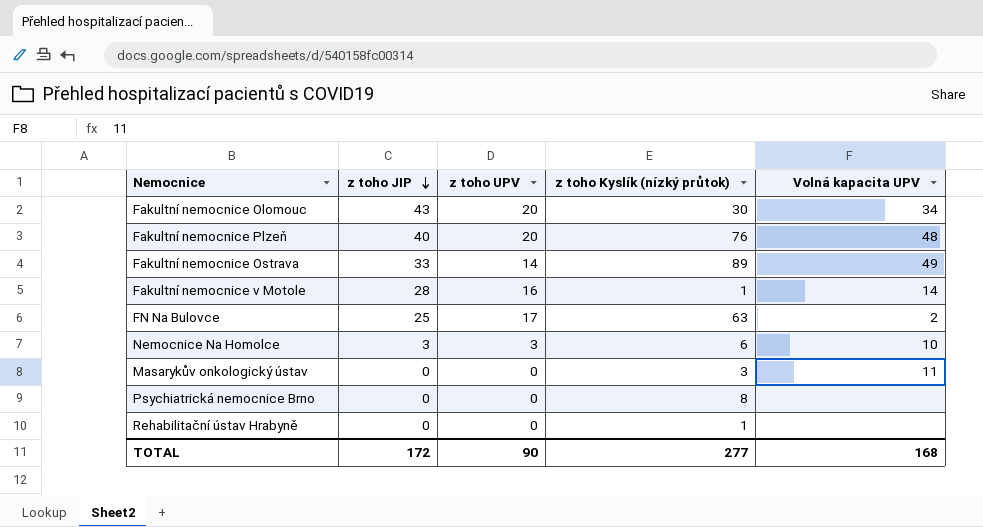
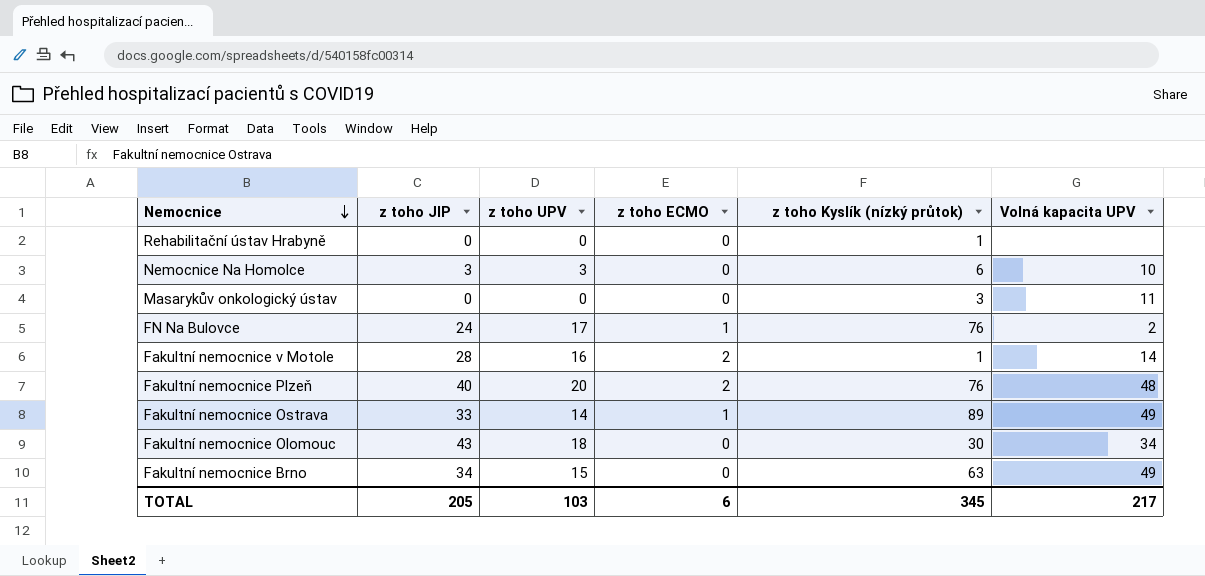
row order: z toho JIP descending -> Nemocnice descending
column z toho ECMO | position: none -> 4
row Psychiatrická nemocnice Brno: 0 | 0 | 8 | none -> none
FN Na Bulovce | z toho JIP: 25 -> 24
FN Na Bulovce | z toho Kyslík (nízký průtok): 63 -> 76
Fakultní nemocnice Olomouc | z toho UPV: 20 -> 18
row Fakultní nemocnice Brno: none -> 34 | 15 | 0 | 63 | 49
TOTAL | z toho JIP: 172 -> 205
TOTAL | z toho UPV: 90 -> 103
TOTAL | z toho Kyslík (nízký průtok): 277 -> 345
TOTAL | Volná kapacita UPV: 168 -> 217

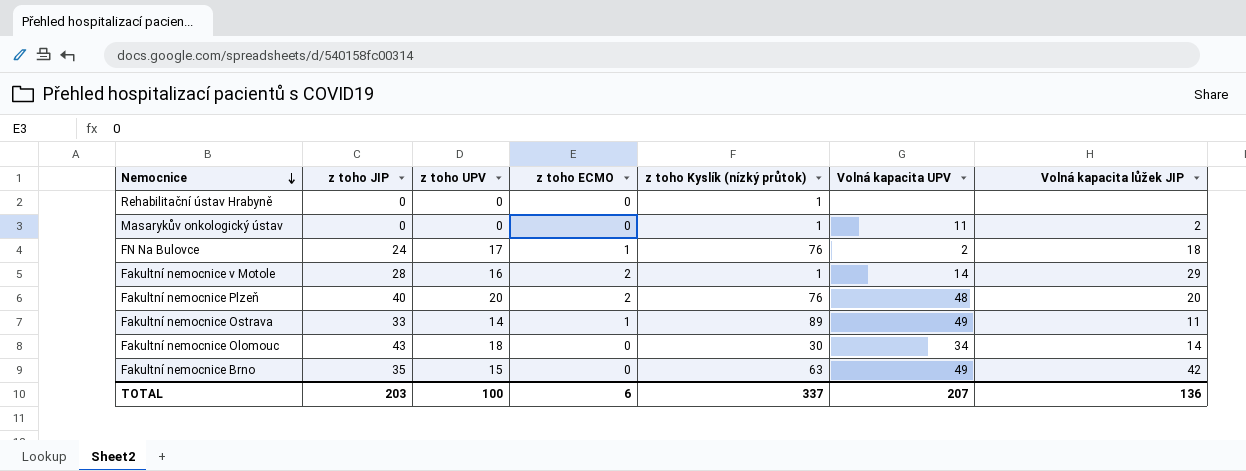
column Volná kapacita lůžek JIP | position: none -> 7
row Nemocnice Na Homolce: 3 | 3 | 0 | 6 | 10 -> none
Masarykův onkologický ústav | z toho Kyslík (nízký průtok): 3 -> 1
Fakultní nemocnice Brno | z toho JIP: 34 -> 35
TOTAL | z toho JIP: 205 -> 203
TOTAL | z toho UPV: 103 -> 100
TOTAL | z toho Kyslík (nízký průtok): 345 -> 337
TOTAL | Volná kapacita UPV: 217 -> 207

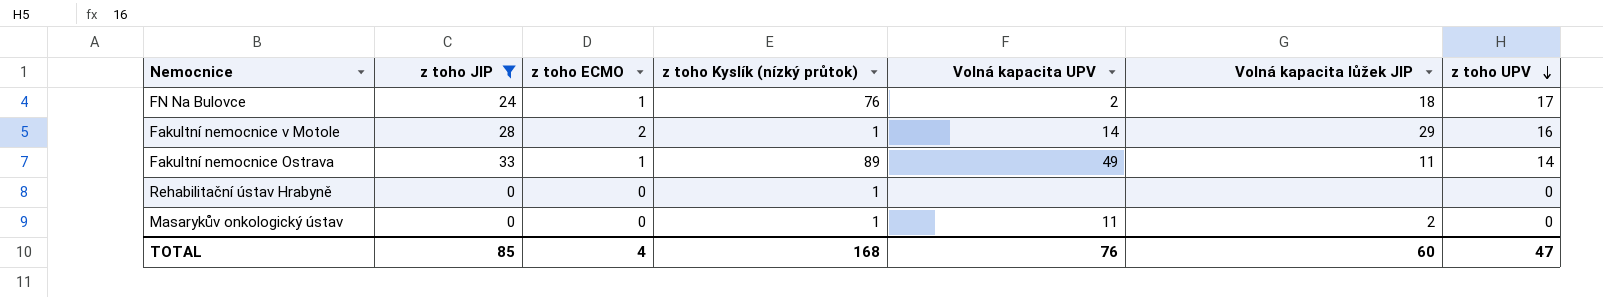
filter: none -> z toho JIP <= 33
row order: Nemocnice descending -> z toho UPV descending
column z toho UPV | position: 3 -> 7
TOTAL | z toho JIP: 203 -> 85
TOTAL | z toho ECMO: 6 -> 4
TOTAL | z toho Kyslík (nízký průtok): 337 -> 168
TOTAL | Volná kapacita UPV: 207 -> 76
TOTAL | Volná kapacita lůžek JIP: 136 -> 60
TOTAL | z toho UPV: 100 -> 47

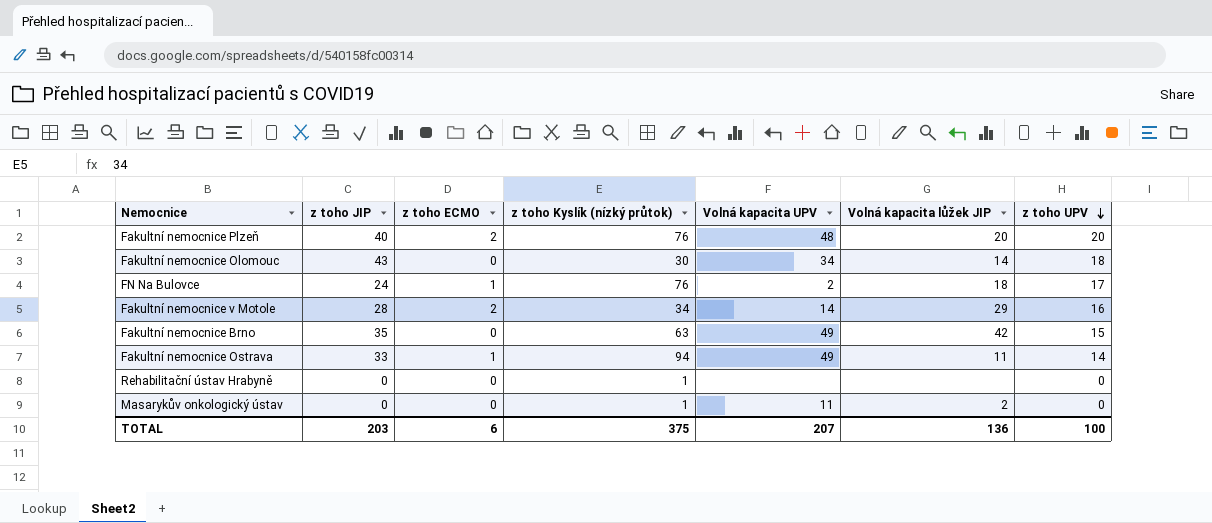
filter: z toho JIP <= 33 -> none
Fakultní nemocnice v Motole | z toho Kyslík (nízký průtok): 1 -> 34
Fakultní nemocnice Ostrava | z toho Kyslík (nízký průtok): 89 -> 94
TOTAL | z toho JIP: 85 -> 203
TOTAL | z toho ECMO: 4 -> 6
TOTAL | z toho Kyslík (nízký průtok): 168 -> 375
TOTAL | Volná kapacita UPV: 76 -> 207
TOTAL | Volná kapacita lůžek JIP: 60 -> 136
TOTAL | z toho UPV: 47 -> 100

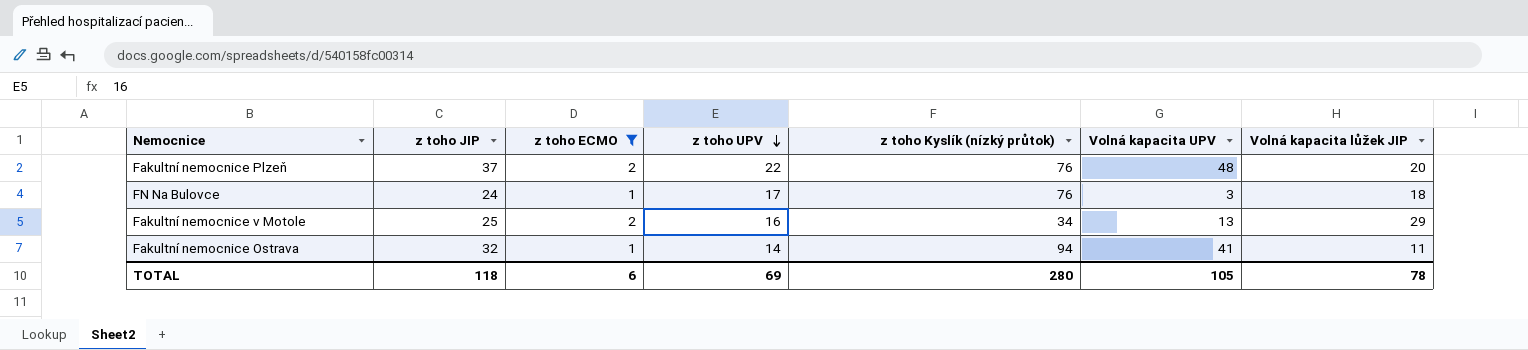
filter: none -> z toho ECMO != 0
column z toho UPV | position: 7 -> 4
Fakultní nemocnice Plzeň | z toho JIP: 40 -> 37
Fakultní nemocnice Plzeň | z toho UPV: 20 -> 22
FN Na Bulovce | Volná kapacita UPV: 2 -> 3
Fakultní nemocnice v Motole | z toho JIP: 28 -> 25
Fakultní nemocnice v Motole | Volná kapacita UPV: 14 -> 13
Fakultní nemocnice Ostrava | z toho JIP: 33 -> 32
Fakultní nemocnice Ostrava | Volná kapacita UPV: 49 -> 41
TOTAL | z toho JIP: 203 -> 118
TOTAL | z toho UPV: 100 -> 69
TOTAL | z toho Kyslík (nízký průtok): 375 -> 280
TOTAL | Volná kapacita UPV: 207 -> 105
TOTAL | Volná kapacita lůžek JIP: 136 -> 78

